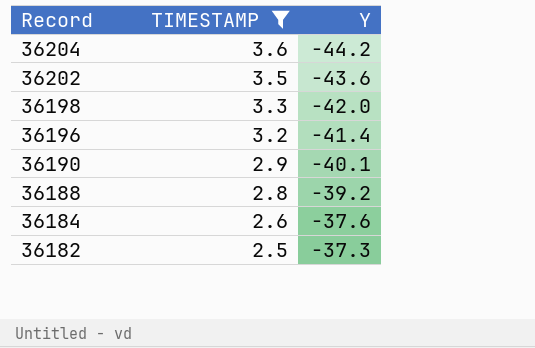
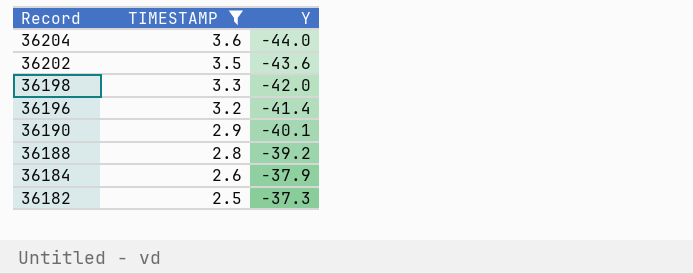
36204 | Y: -44.2 -> -44.0
36184 | Y: -37.6 -> -37.9

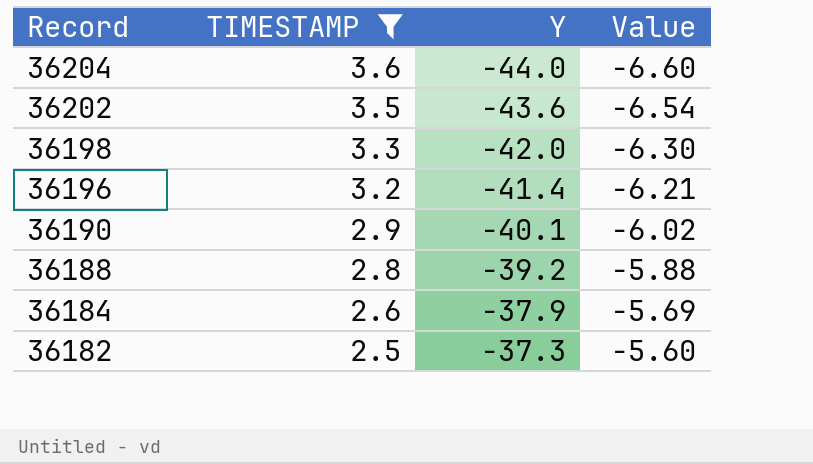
column Value | formula: none -> [Y] * 0.15

